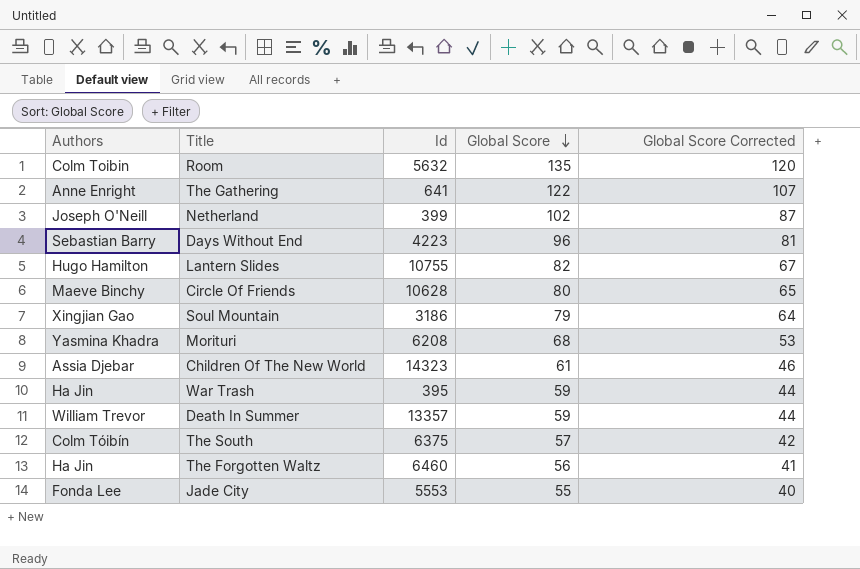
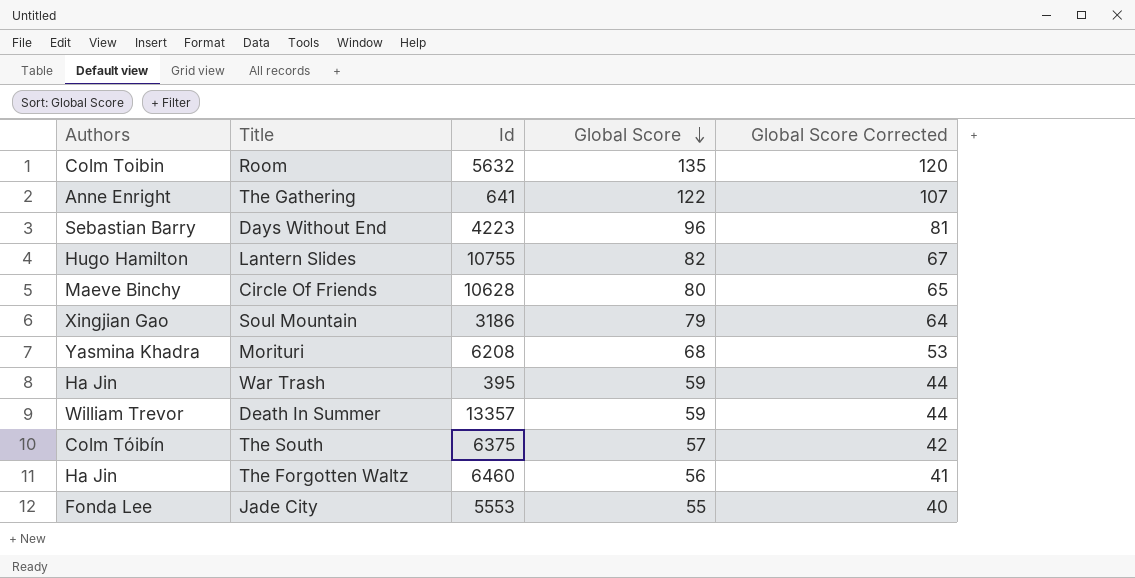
row Netherland: Joseph O'Neill | 399 | 102 | 87 -> none
row Children Of The New World: Assia Djebar | 14323 | 61 | 46 -> none

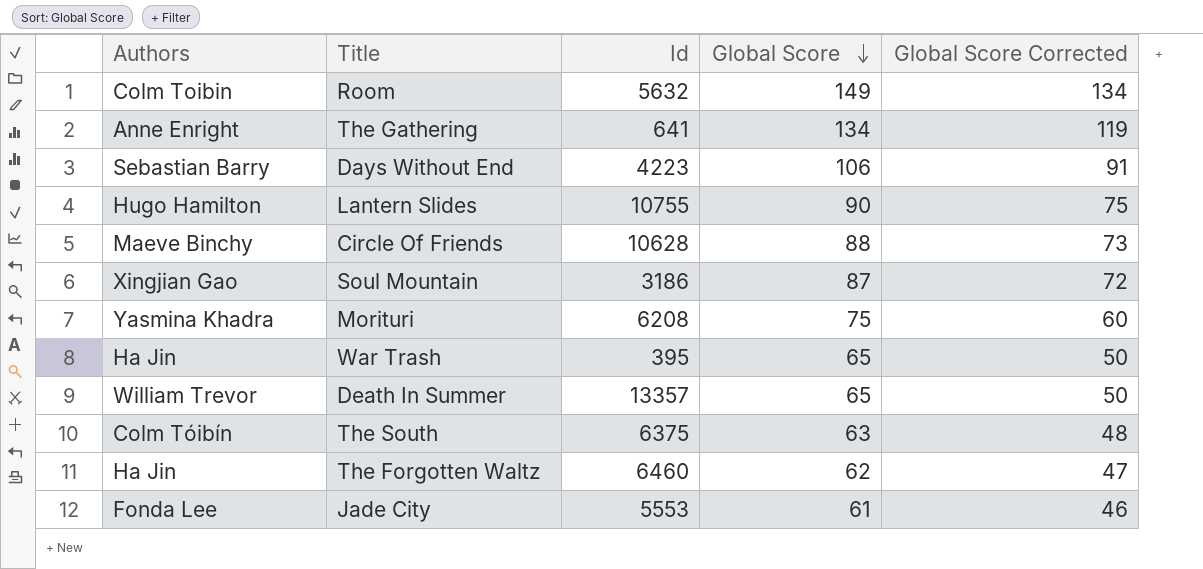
Room | Global Score: 135 -> 149
Room | Global Score Corrected: 120 -> 134
The Gathering | Global Score: 122 -> 134
The Gathering | Global Score Corrected: 107 -> 119
Days Without End | Global Score: 96 -> 106
Days Without End | Global Score Corrected: 81 -> 91
Lantern Slides | Global Score: 82 -> 90
Lantern Slides | Global Score Corrected: 67 -> 75
Circle Of Friends | Global Score: 80 -> 88
Circle Of Friends | Global Score Corrected: 65 -> 73
Soul Mountain | Global Score: 79 -> 87
Soul Mountain | Global Score Corrected: 64 -> 72
Morituri | Global Score: 68 -> 75
Morituri | Global Score Corrected: 53 -> 60
War Trash | Global Score: 59 -> 65
War Trash | Global Score Corrected: 44 -> 50
Death In Summer | Global Score: 59 -> 65
Death In Summer | Global Score Corrected: 44 -> 50
The South | Global Score: 57 -> 63
The South | Global Score Corrected: 42 -> 48
The Forgotten Waltz | Global Score: 56 -> 62
The Forgotten Waltz | Global Score Corrected: 41 -> 47
Jade City | Global Score: 55 -> 61
Jade City | Global Score Corrected: 40 -> 46

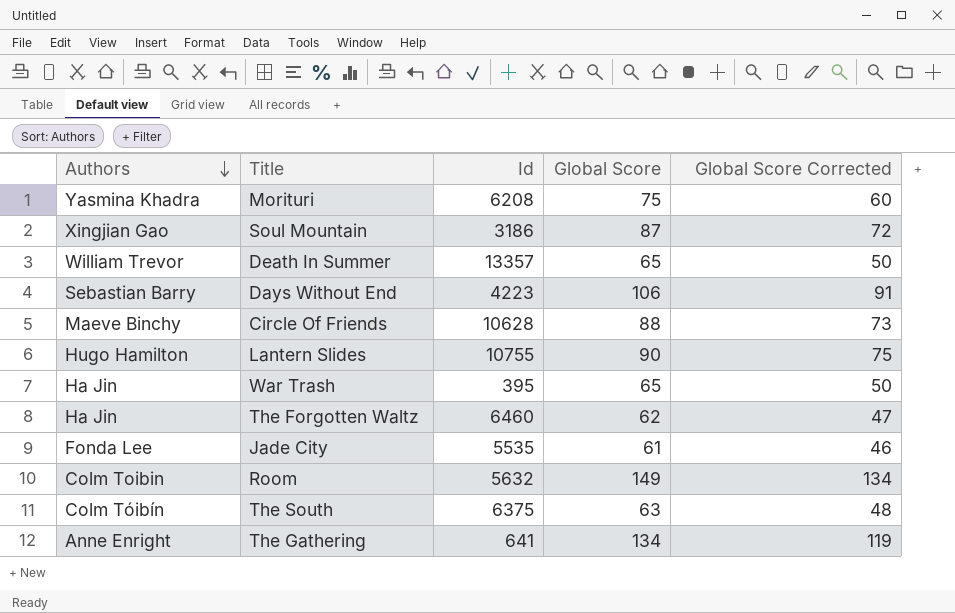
row order: Global Score descending -> Authors descending
Jade City | Id: 5553 -> 5535

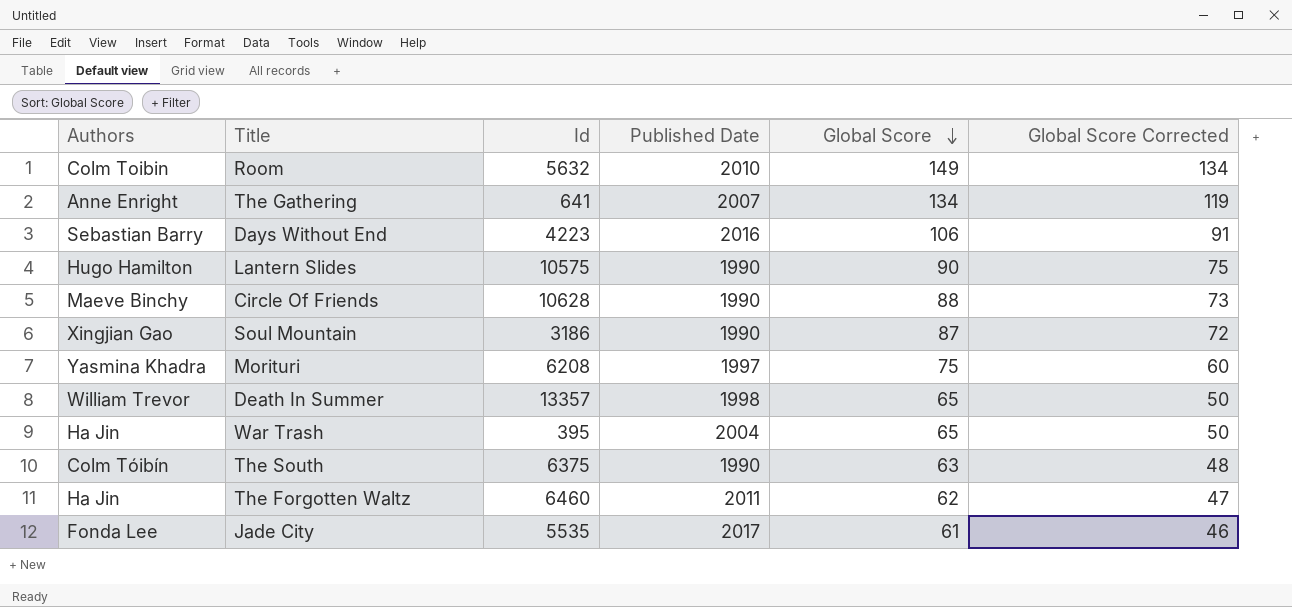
row order: Authors descending -> Global Score descending
column Published Date | position: none -> 4
Lantern Slides | Id: 10755 -> 10575

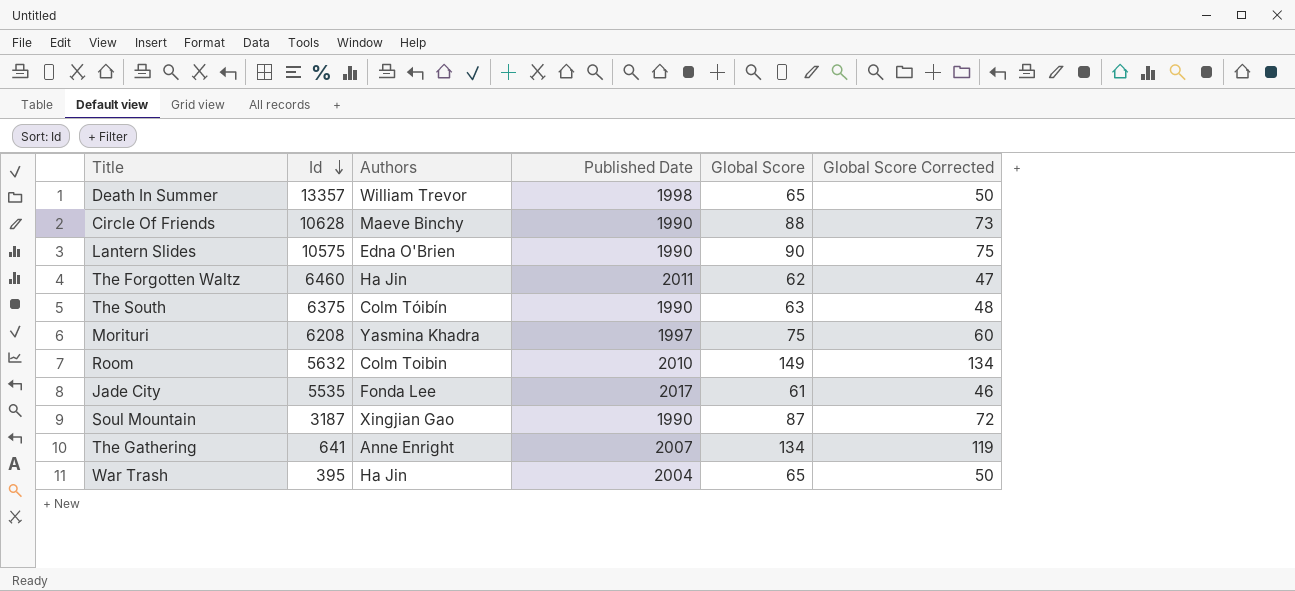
row order: Global Score descending -> Id descending
column Authors | position: 1 -> 3
row Days Without End: Sebastian Barry | 4223 | 2016 | 106 | 91 -> none
Lantern Slides | Authors: Hugo Hamilton -> Edna O'Brien
Soul Mountain | Id: 3186 -> 3187

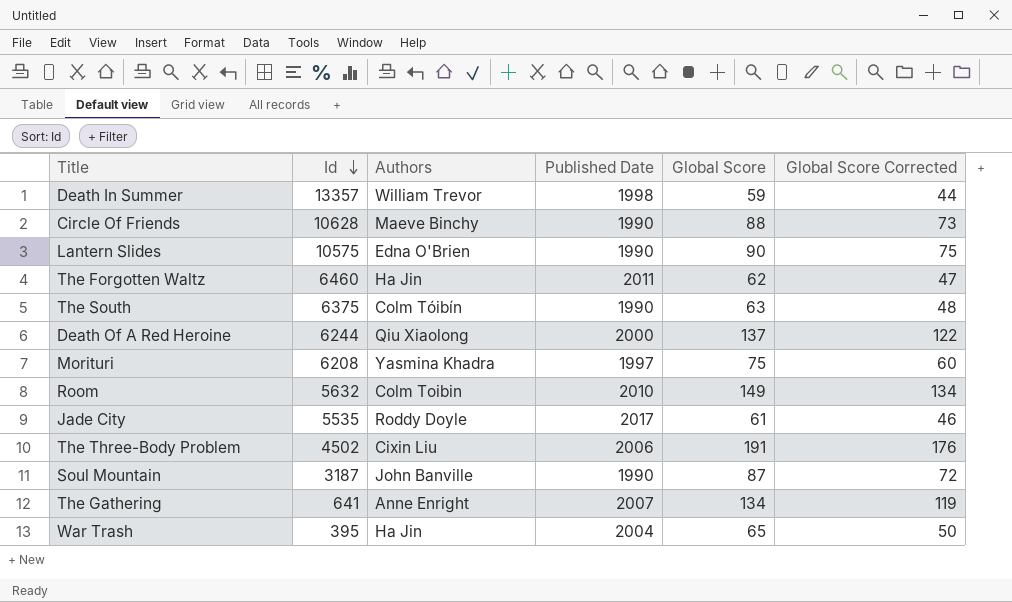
Death In Summer | Global Score: 65 -> 59
Death In Summer | Global Score Corrected: 50 -> 44
row Death Of A Red Heroine: none -> 6244 | Qiu Xiaolong | 2000 | 137 | 122
Jade City | Authors: Fonda Lee -> Roddy Doyle
row The Three-Body Problem: none -> 4502 | Cixin Liu | 2006 | 191 | 176
Soul Mountain | Authors: Xingjian Gao -> John Banville

